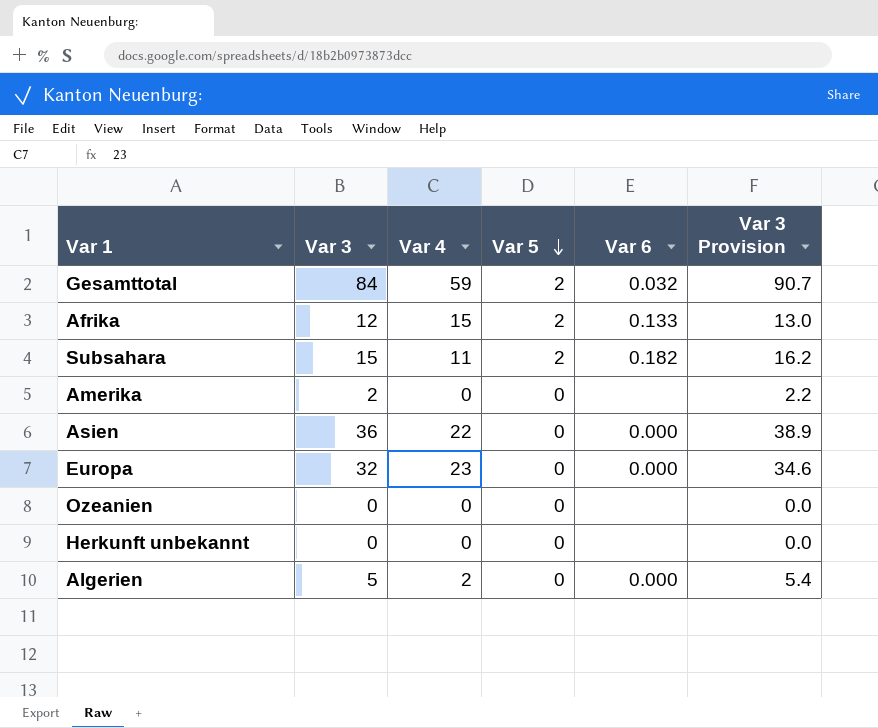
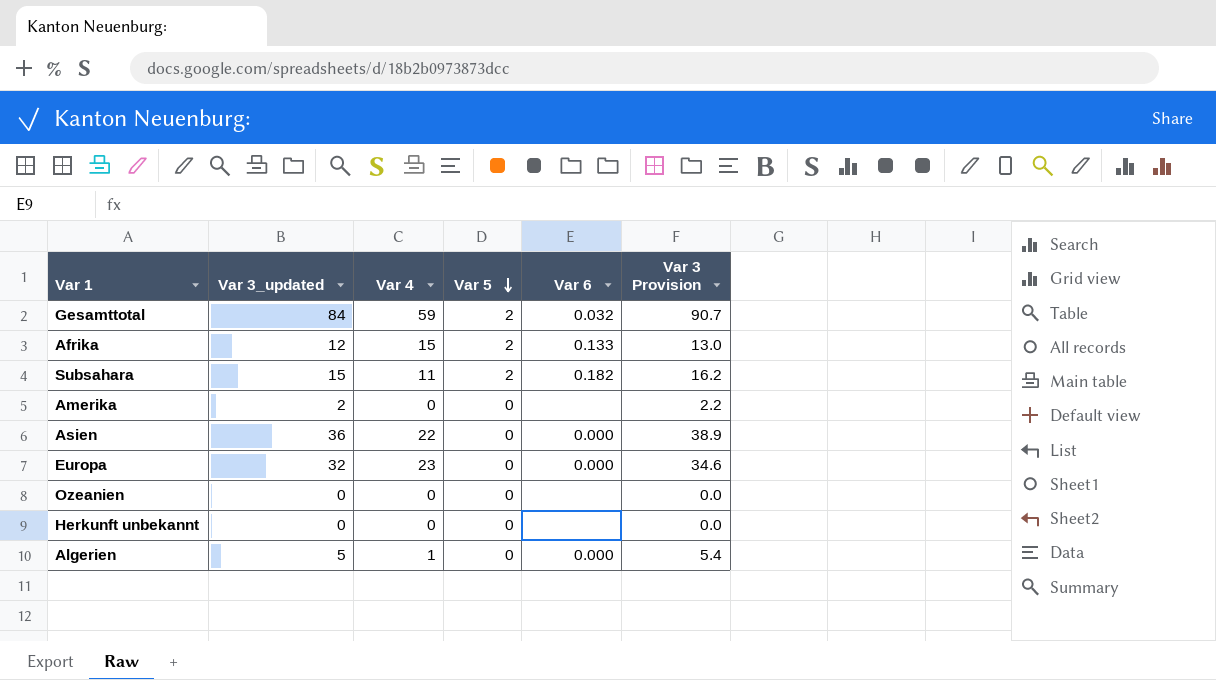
column name: Var 3 -> Var 3_updated
Algerien | Var 4: 2 -> 1

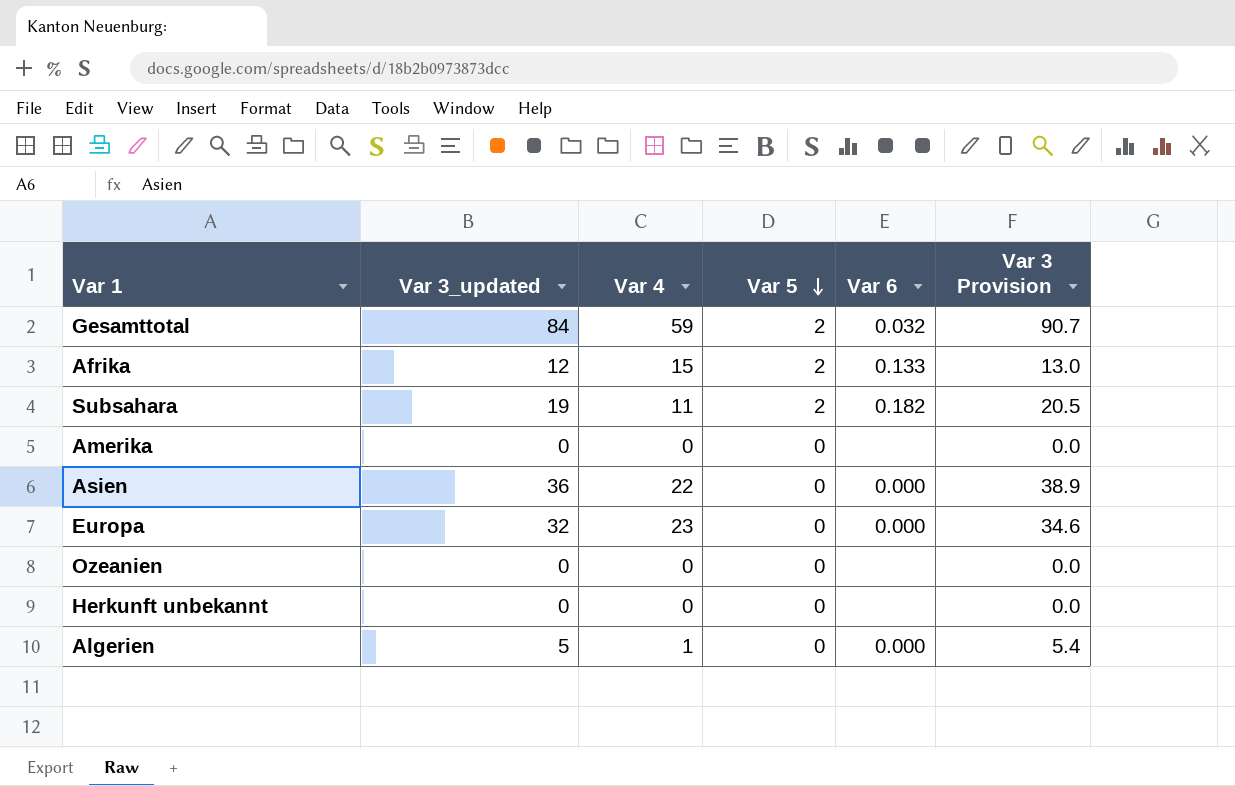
Subsahara | Var 3_updated: 15 -> 19
Subsahara | Var 3 Provision: 16.2 -> 20.5
Amerika | Var 3_updated: 2 -> 0
Amerika | Var 3 Provision: 2.2 -> 0.0

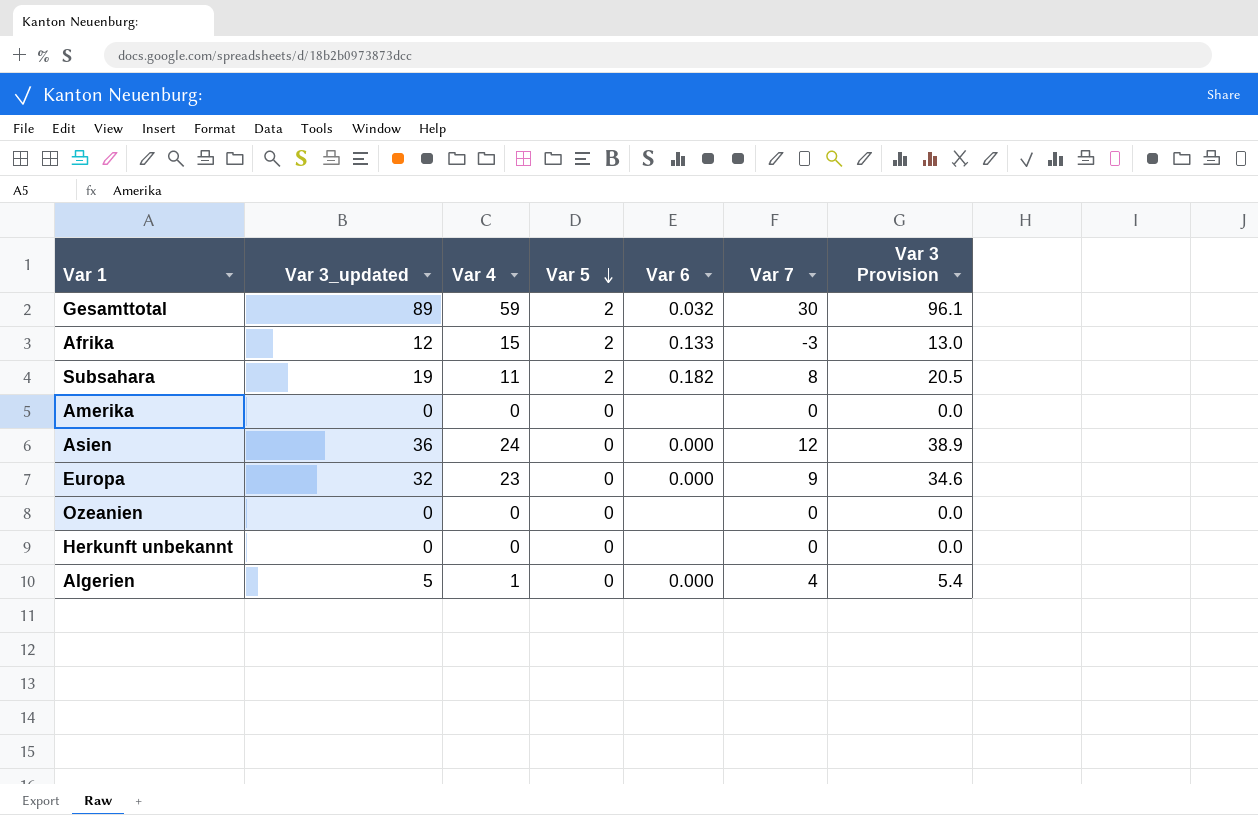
column Var 7 | formula: none -> [Var 3_updated] - [Var 4]
Gesamttotal | Var 3_updated: 84 -> 89
Gesamttotal | Var 3 Provision: 90.7 -> 96.1
Asien | Var 4: 22 -> 24

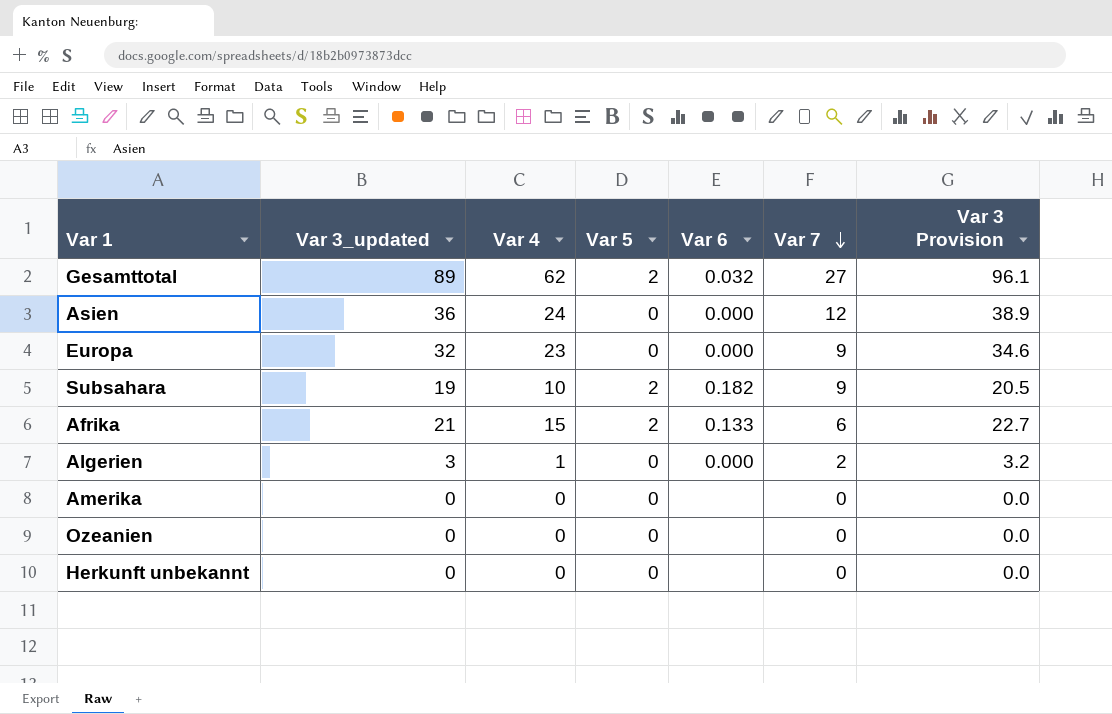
row order: Var 5 descending -> Var 7 descending
Gesamttotal | Var 4: 59 -> 62
Gesamttotal | Var 7: 30 -> 27
Subsahara | Var 4: 11 -> 10
Subsahara | Var 7: 8 -> 9
Afrika | Var 3_updated: 12 -> 21
Afrika | Var 7: -3 -> 6
Afrika | Var 3 Provision: 13.0 -> 22.7
Algerien | Var 3_updated: 5 -> 3
Algerien | Var 7: 4 -> 2
Algerien | Var 3 Provision: 5.4 -> 3.2

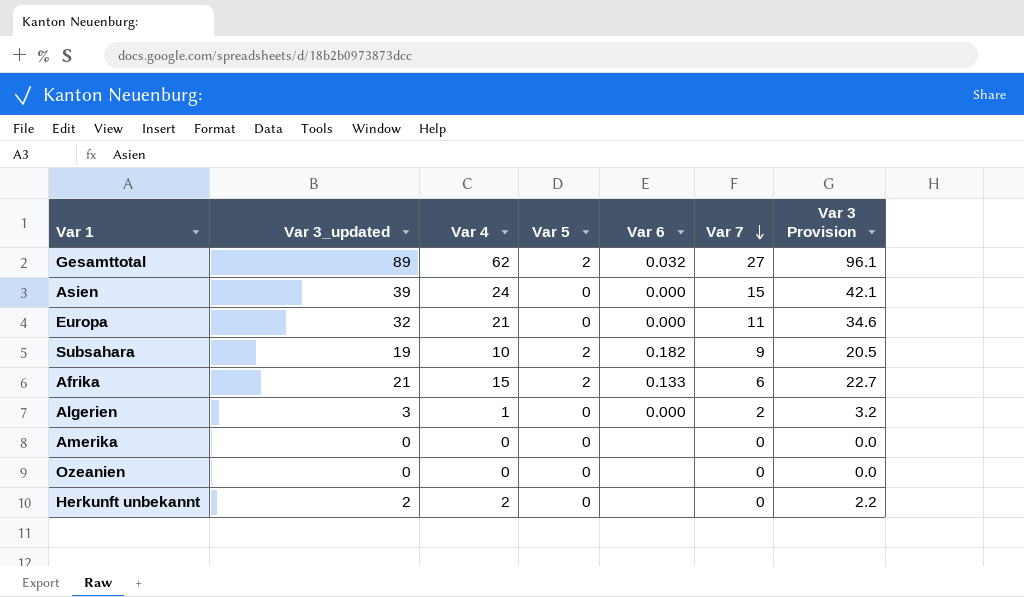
Asien | Var 3_updated: 36 -> 39
Asien | Var 7: 12 -> 15
Asien | Var 3 Provision: 38.9 -> 42.1
Europa | Var 4: 23 -> 21
Europa | Var 7: 9 -> 11
Herkunft unbekannt | Var 3_updated: 0 -> 2
Herkunft unbekannt | Var 4: 0 -> 2
Herkunft unbekannt | Var 3 Provision: 0.0 -> 2.2

